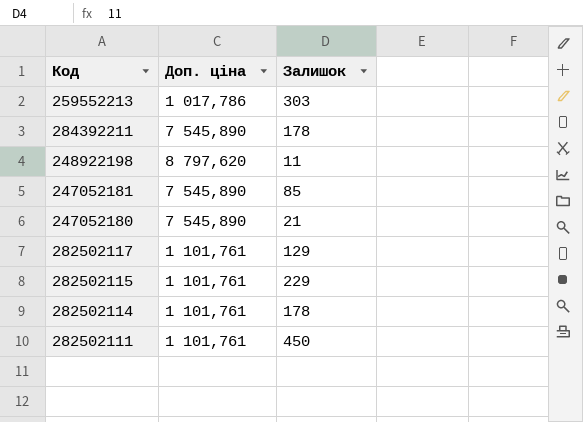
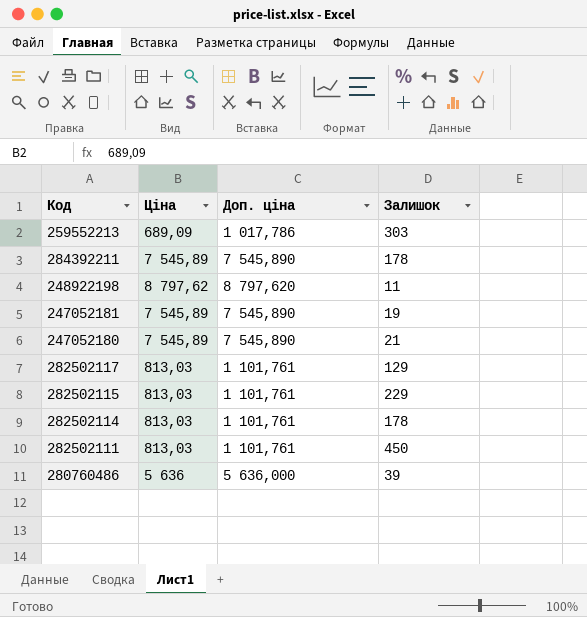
column Ціна | position: none -> 2
247052181 | Залишок: 85 -> 19
row 280760486: none -> 5 636 | 5 636,000 | 39

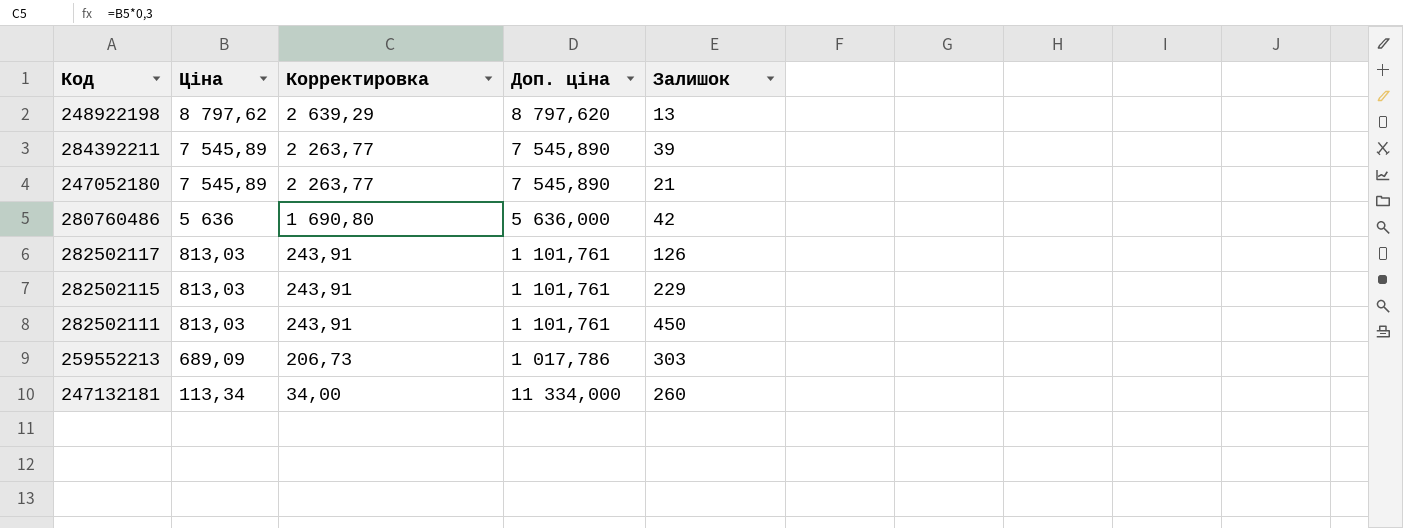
row order: none -> Ціна descending
column Корректировка | formula: none -> [Ціна] * 0,3
row 247052181: 7 545,89 | 7 545,890 | 19 -> none
row 282502114: 813,03 | 1 101,761 | 178 -> none
248922198 | Залишок: 11 -> 13
284392211 | Залишок: 178 -> 39
280760486 | Залишок: 39 -> 42
282502117 | Залишок: 129 -> 126
row 247132181: none -> 113,34 | 34,00 | 11 334,000 | 260

